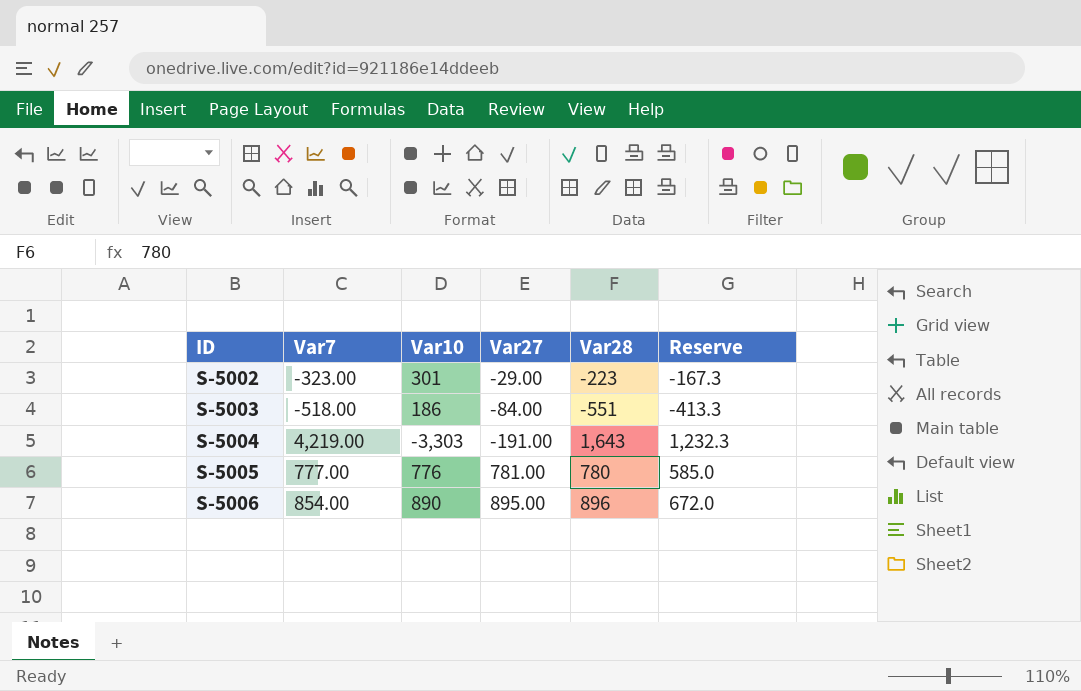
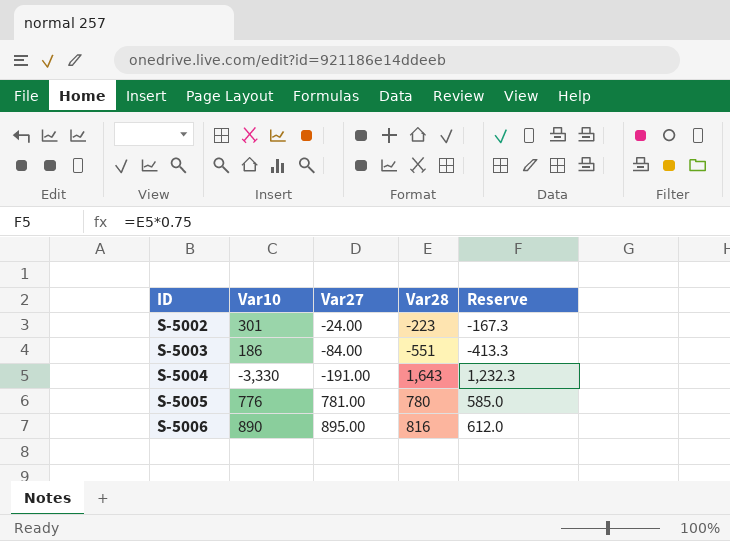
column Var7 | position: 2 -> none
S-5002 | Var27: -29.00 -> -24.00
S-5004 | Var10: -3,303 -> -3,330
S-5006 | Var28: 896 -> 816
S-5006 | Reserve: 672.0 -> 612.0

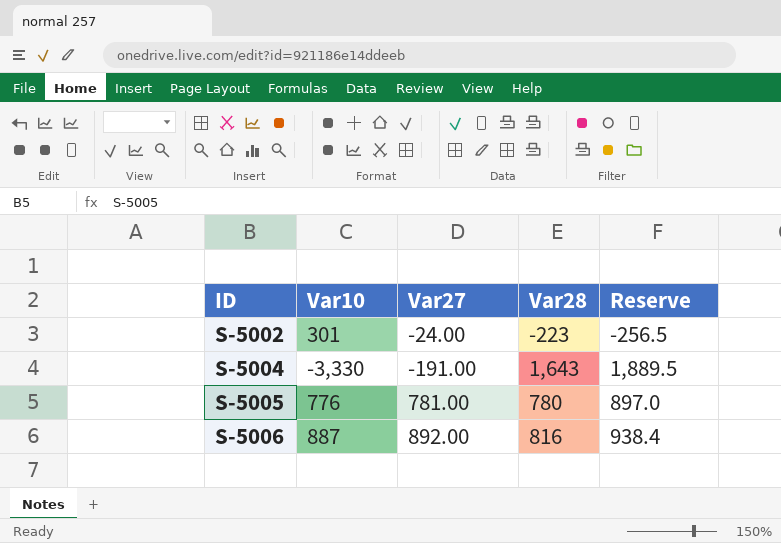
column Reserve | formula: [Var28] * 0.75 -> [Var28] * 1.15
row S-5003: 186 | -84.00 | -551 | -413.3 -> none
S-5006 | Var10: 890 -> 887
S-5006 | Var27: 895.00 -> 892.00

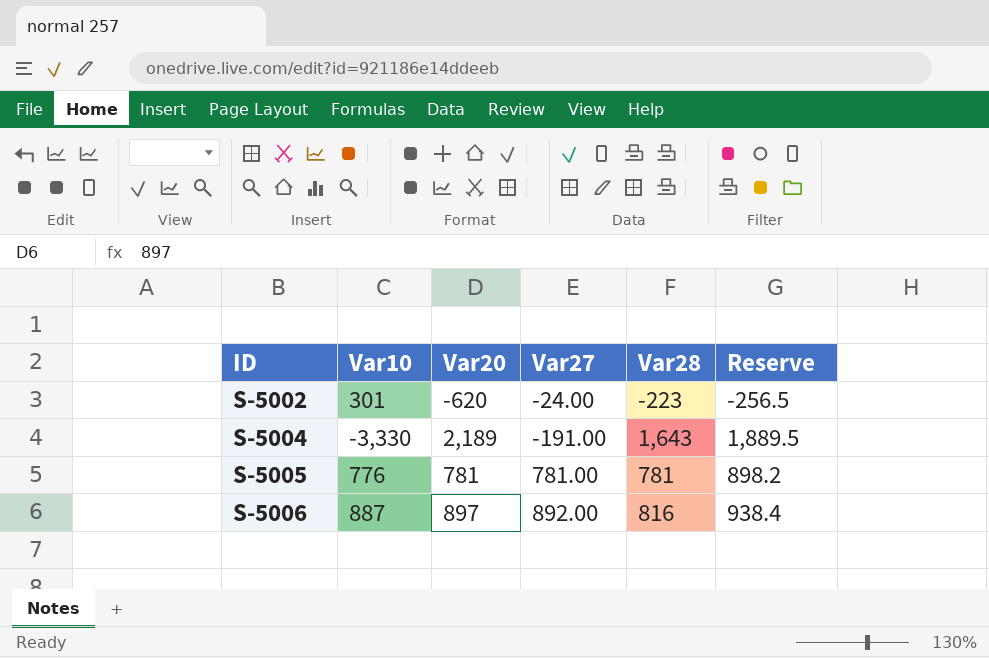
column Var20 | position: none -> 3
S-5005 | Var28: 780 -> 781
S-5005 | Reserve: 897.0 -> 898.2

